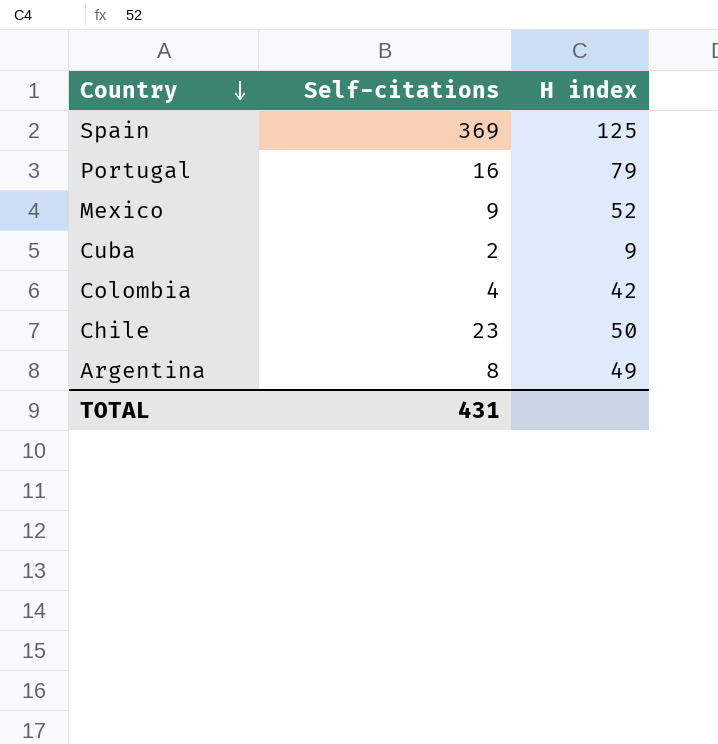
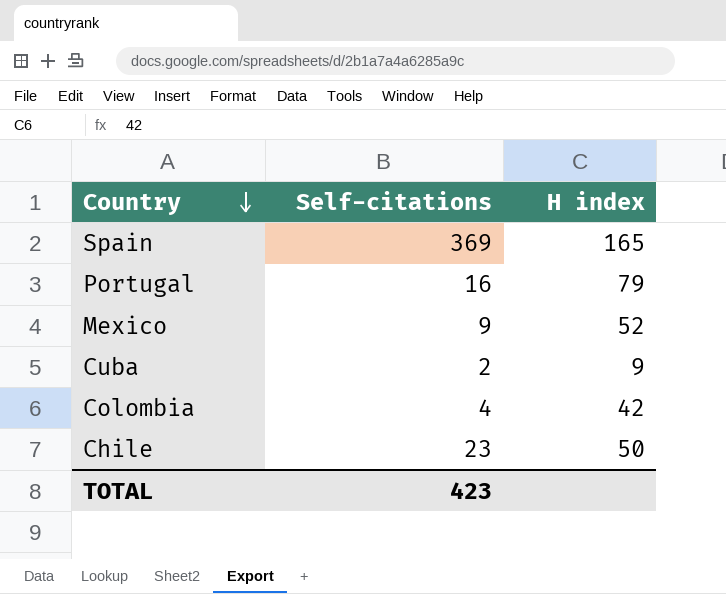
row Argentina: 8 | 49 -> none
Spain | H index: 125 -> 165
TOTAL | Self-citations: 431 -> 423

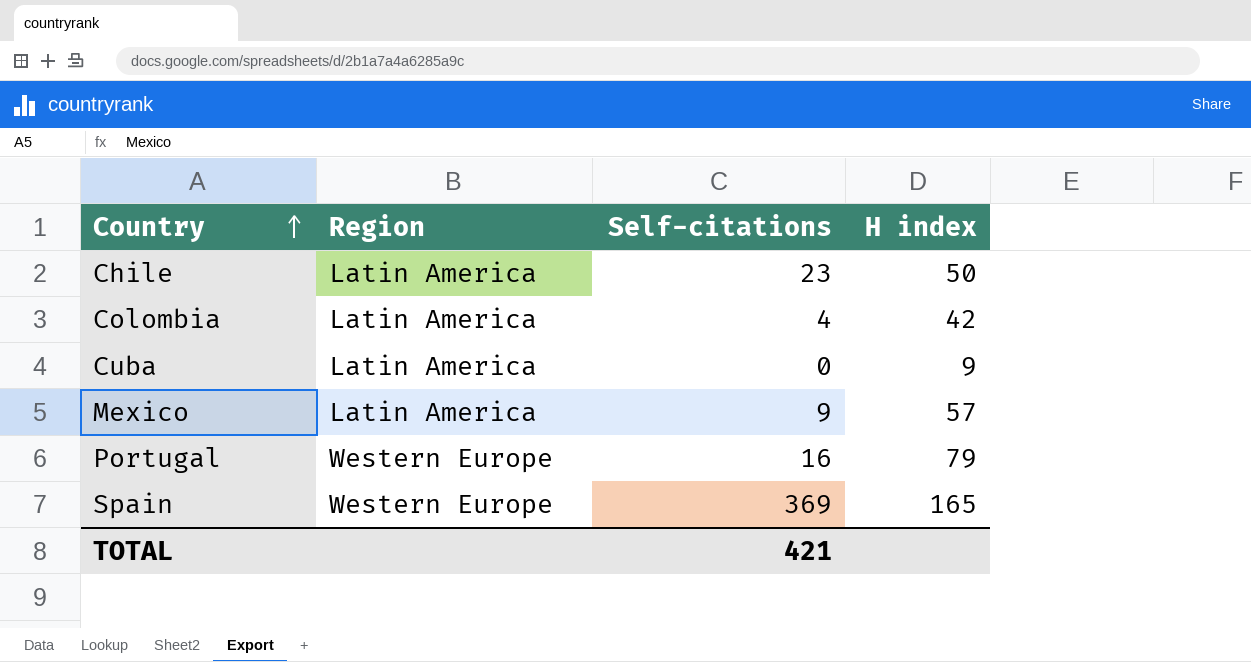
row order: Country descending -> Country ascending
column Region | position: none -> 2
Cuba | Self-citations: 2 -> 0
Mexico | H index: 52 -> 57
TOTAL | Self-citations: 423 -> 421

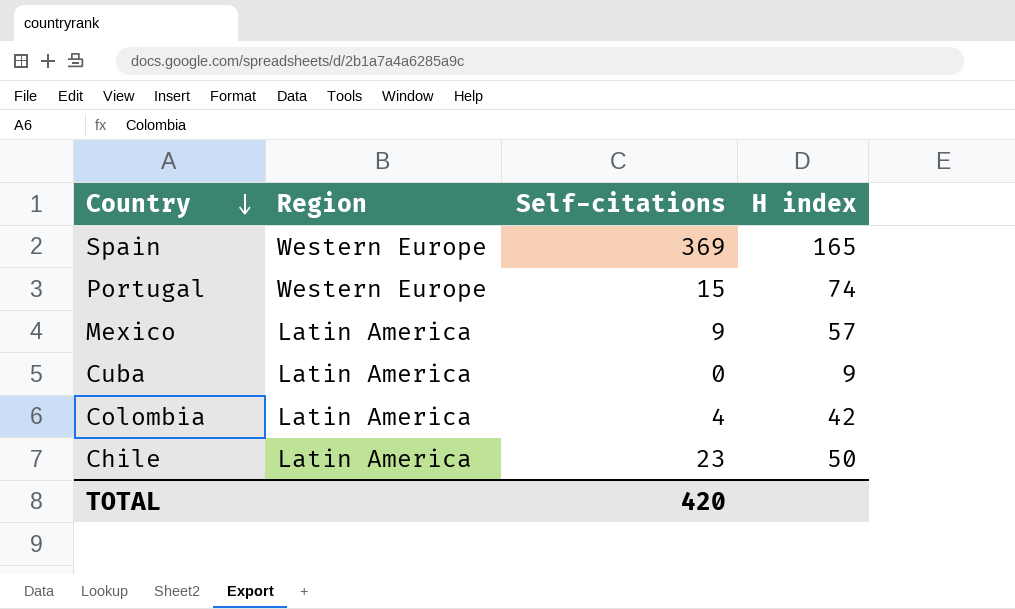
row order: Country ascending -> Country descending
Portugal | Self-citations: 16 -> 15
Portugal | H index: 79 -> 74
TOTAL | Self-citations: 421 -> 420

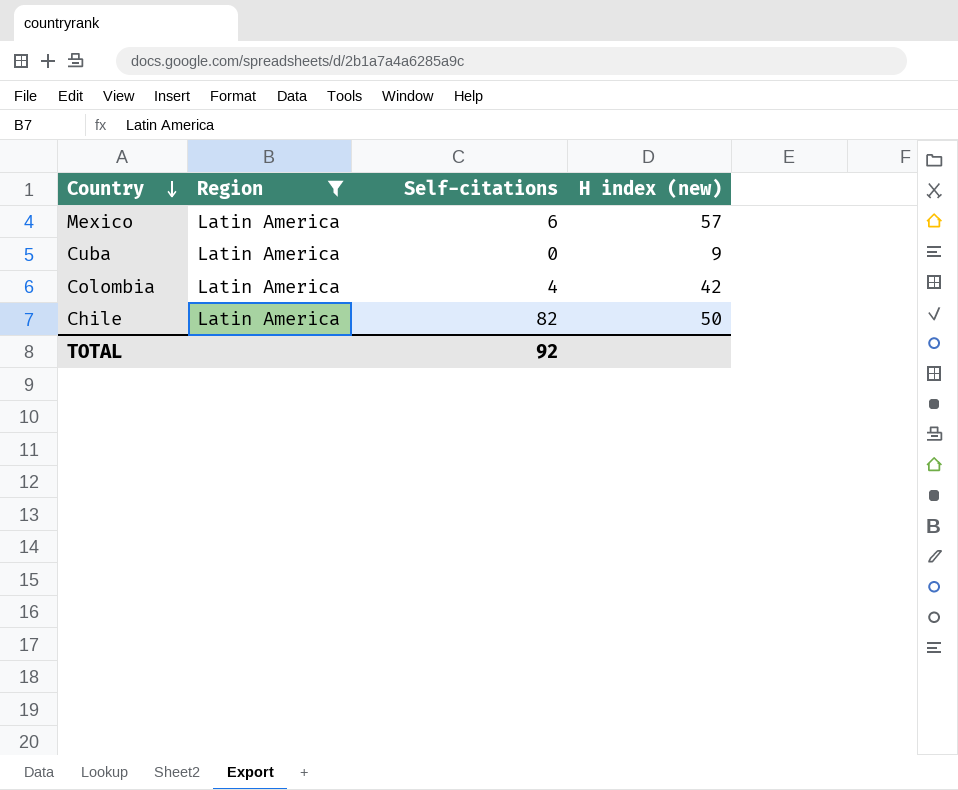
filter: none -> Region = Latin America
column name: H index -> H index (new)
Mexico | Self-citations: 9 -> 6
Chile | Self-citations: 23 -> 82
TOTAL | Self-citations: 420 -> 92

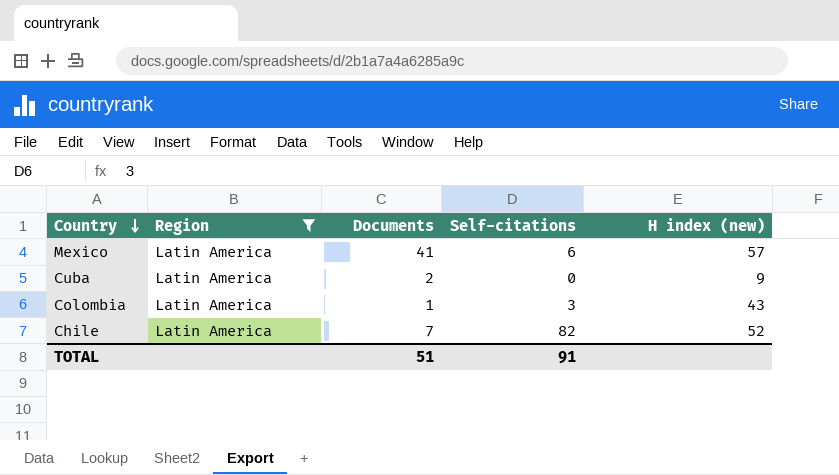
column Documents | position: none -> 3
Colombia | Self-citations: 4 -> 3
Colombia | H index (new): 42 -> 43
Chile | H index (new): 50 -> 52
TOTAL | Self-citations: 92 -> 91

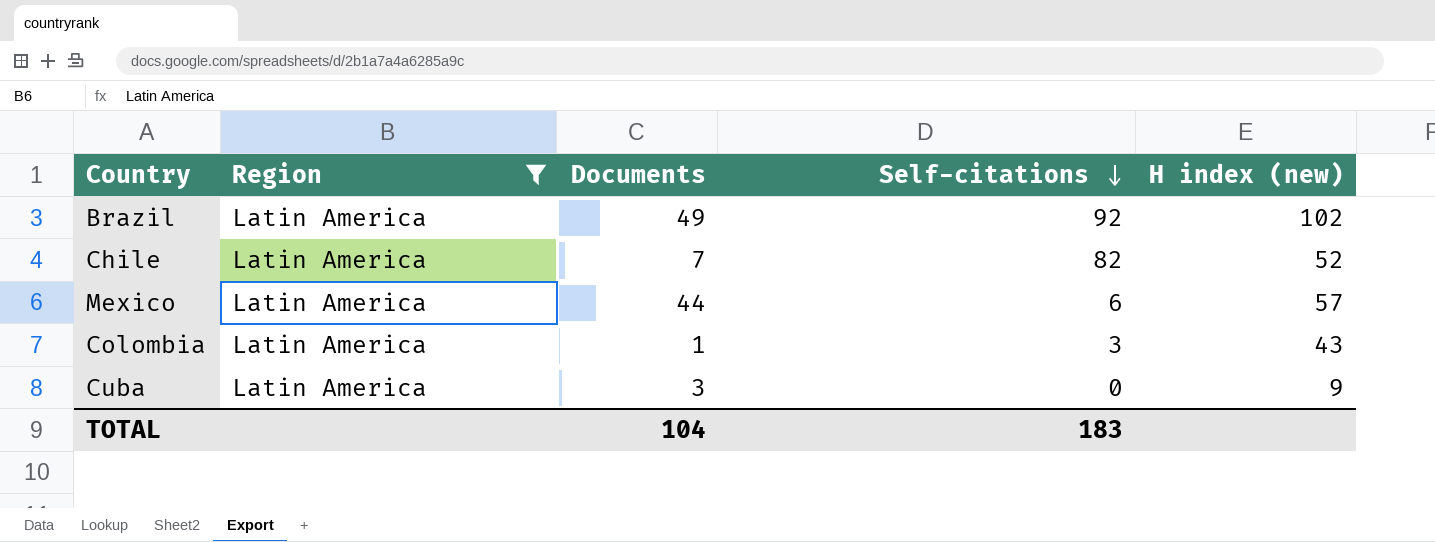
row order: Country descending -> Self-citations descending
row Brazil: none -> Latin America | 49 | 92 | 102
Mexico | Documents: 41 -> 44
Cuba | Documents: 2 -> 3
TOTAL | Documents: 51 -> 104
TOTAL | Self-citations: 91 -> 183

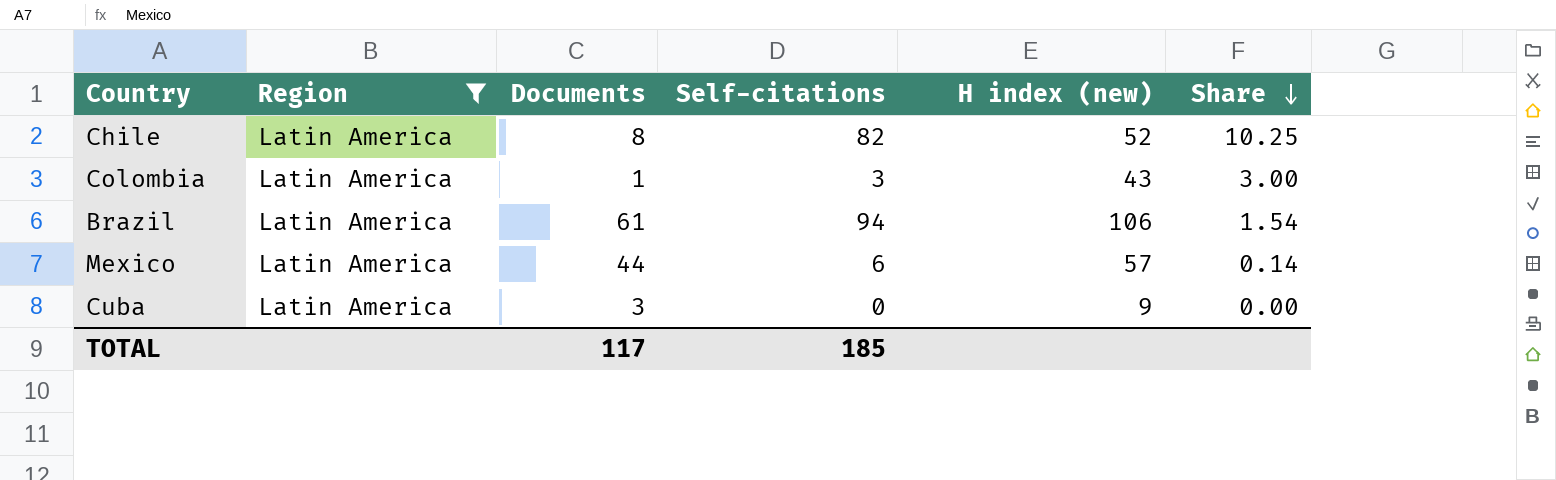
row order: Self-citations descending -> Share descending
column Share | formula: none -> [Self-citations] / [Documents]
Chile | Documents: 7 -> 8
Brazil | Documents: 49 -> 61
Brazil | Self-citations: 92 -> 94
Brazil | H index (new): 102 -> 106
TOTAL | Documents: 104 -> 117
TOTAL | Self-citations: 183 -> 185

